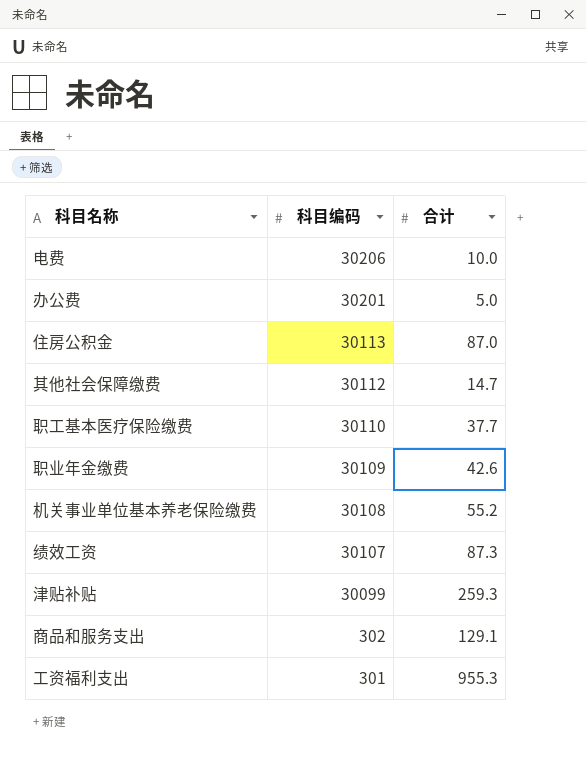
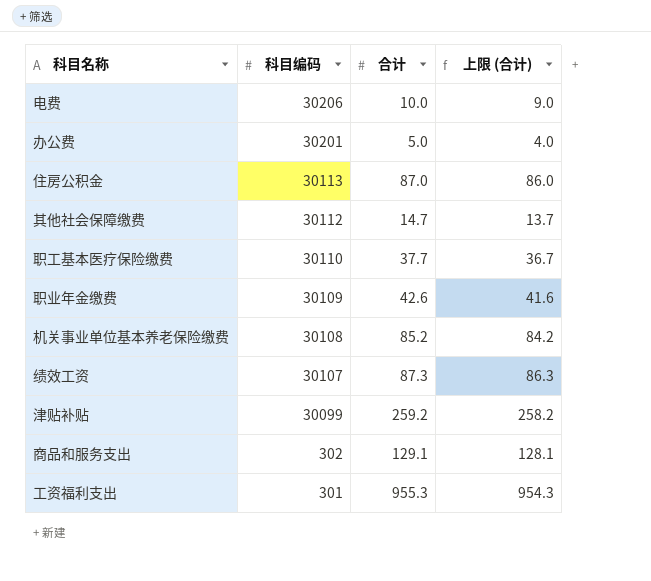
column 上限 (合计) | formula: none -> [合计] - 1
机关事业单位基本养老保险缴费 | 合计: 55.2 -> 85.2
津贴补贴 | 合计: 259.3 -> 259.2

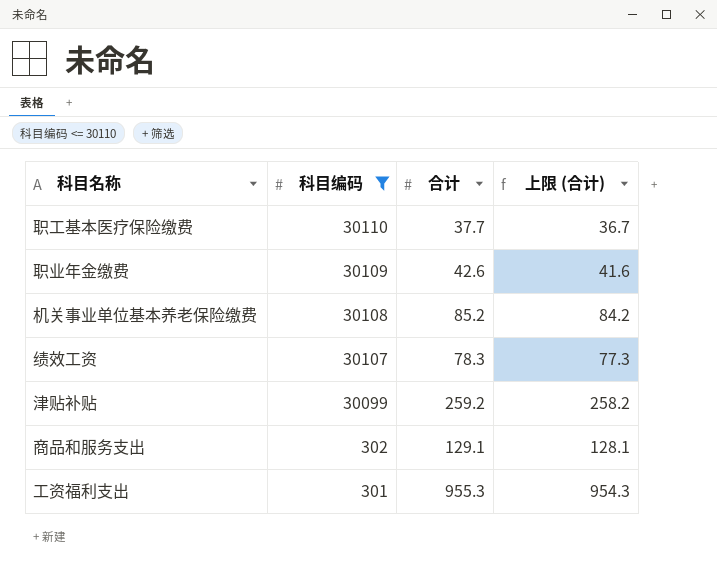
filter: none -> 科目编码 <= 30110
绩效工资 | 合计: 87.3 -> 78.3
绩效工资 | 上限 (合计): 86.3 -> 77.3

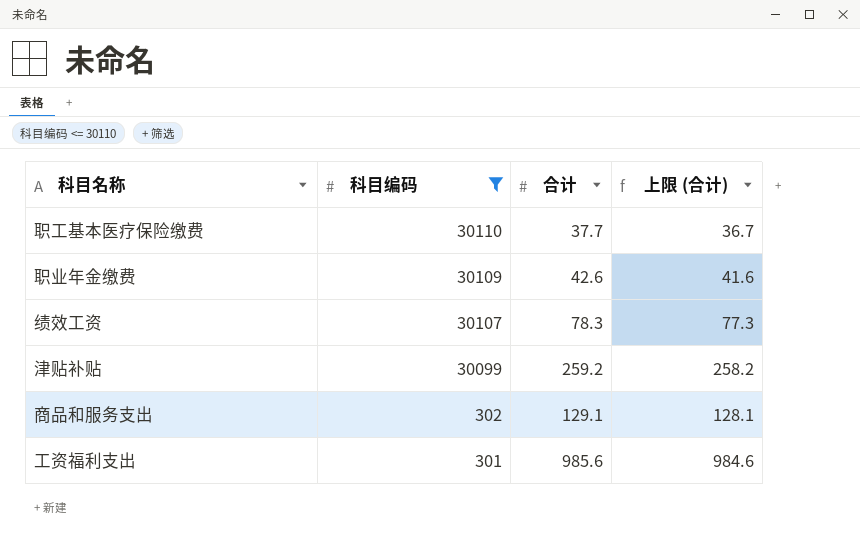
row 机关事业单位基本养老保险缴费: 30108 | 85.2 | 84.2 -> none
工资福利支出 | 合计: 955.3 -> 985.6
工资福利支出 | 上限 (合计): 954.3 -> 984.6

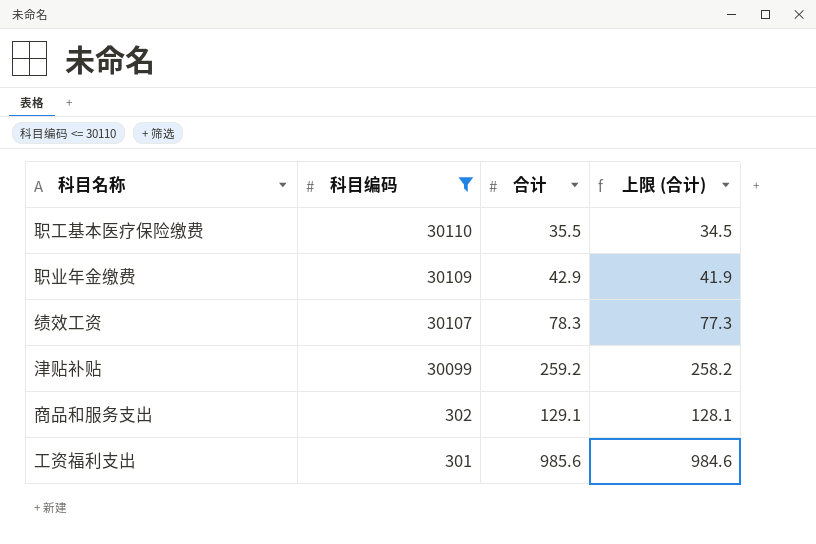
职工基本医疗保险缴费 | 合计: 37.7 -> 35.5
职工基本医疗保险缴费 | 上限 (合计): 36.7 -> 34.5
职业年金缴费 | 合计: 42.6 -> 42.9
职业年金缴费 | 上限 (合计): 41.6 -> 41.9

